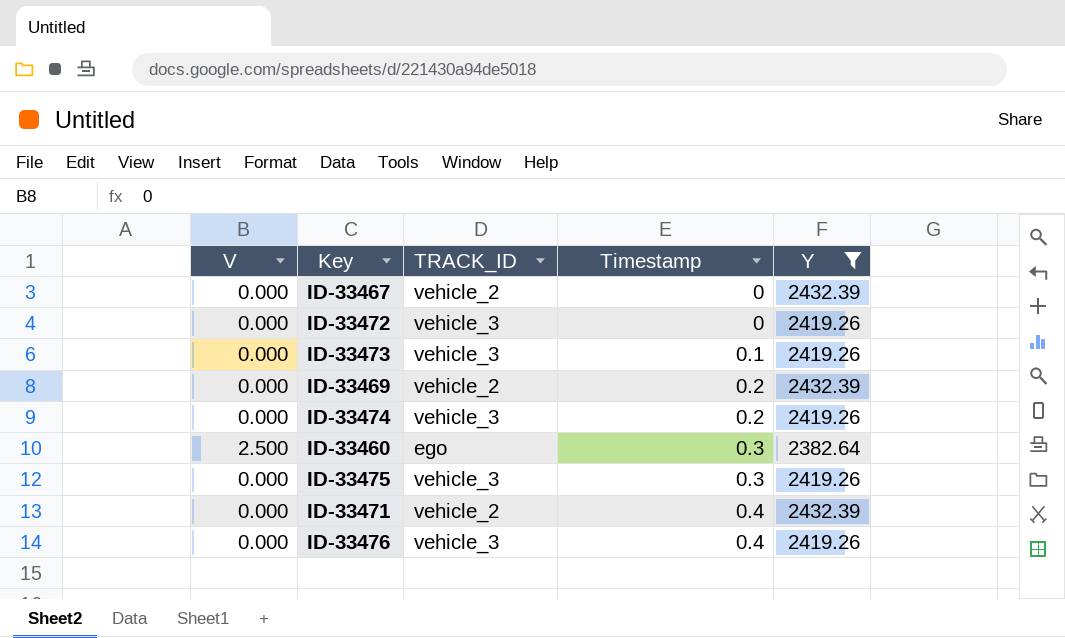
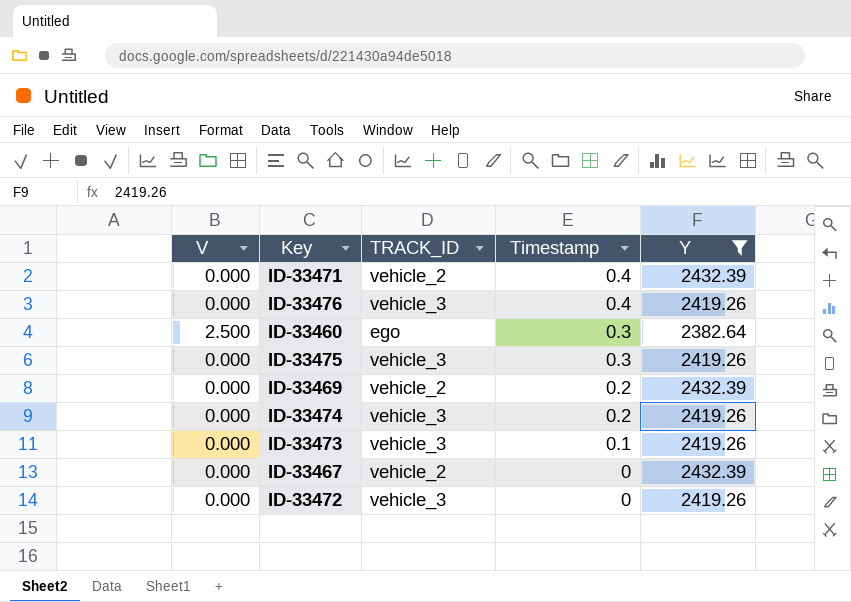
row order: Timestamp ascending -> Timestamp descending

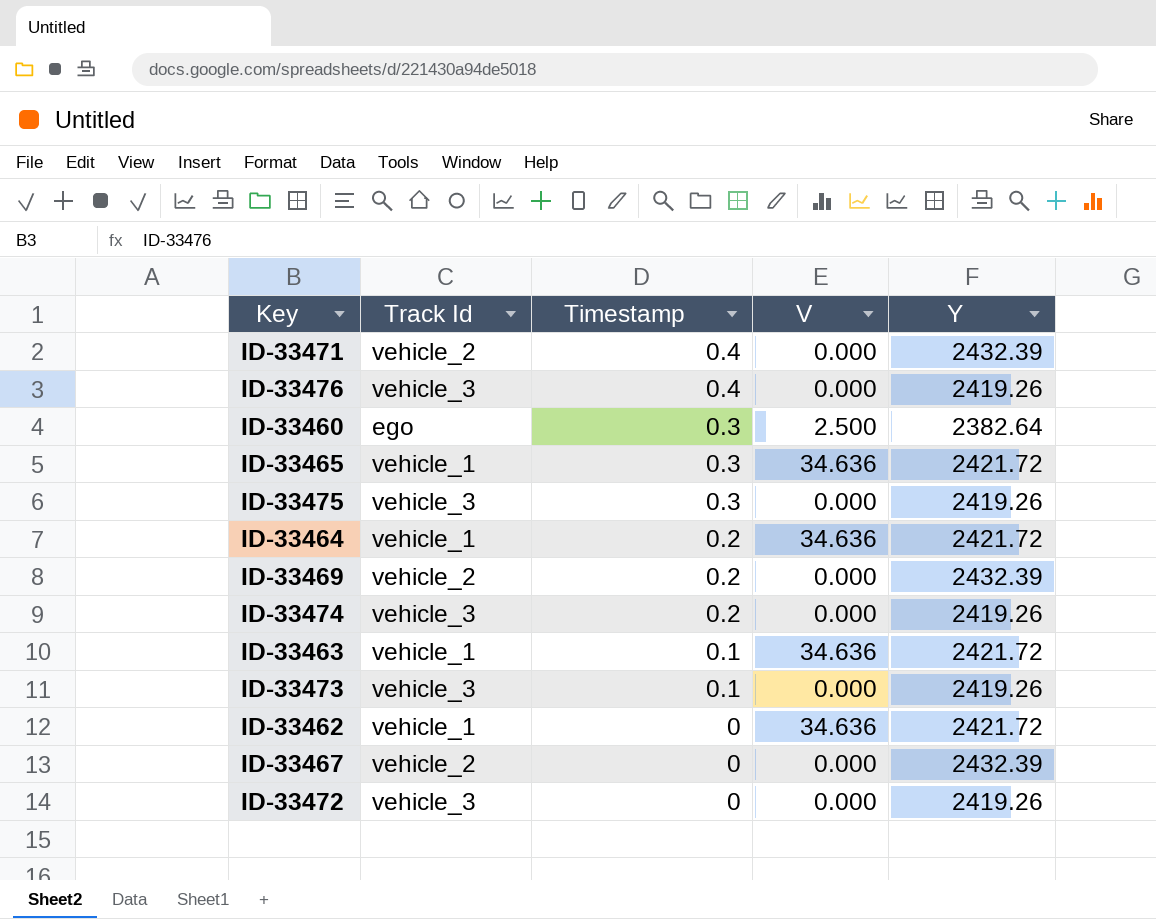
filter: Y != 2421.72 -> none
column name: TRACK_ID -> Track Id
column V | position: 1 -> 4

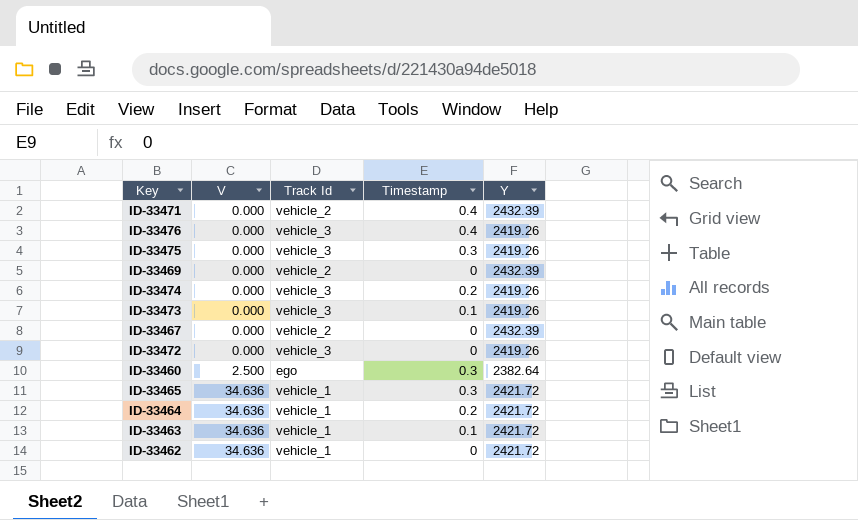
row order: Timestamp descending -> V ascending
column V | position: 4 -> 2
ID-33469 | Timestamp: 0.2 -> 0

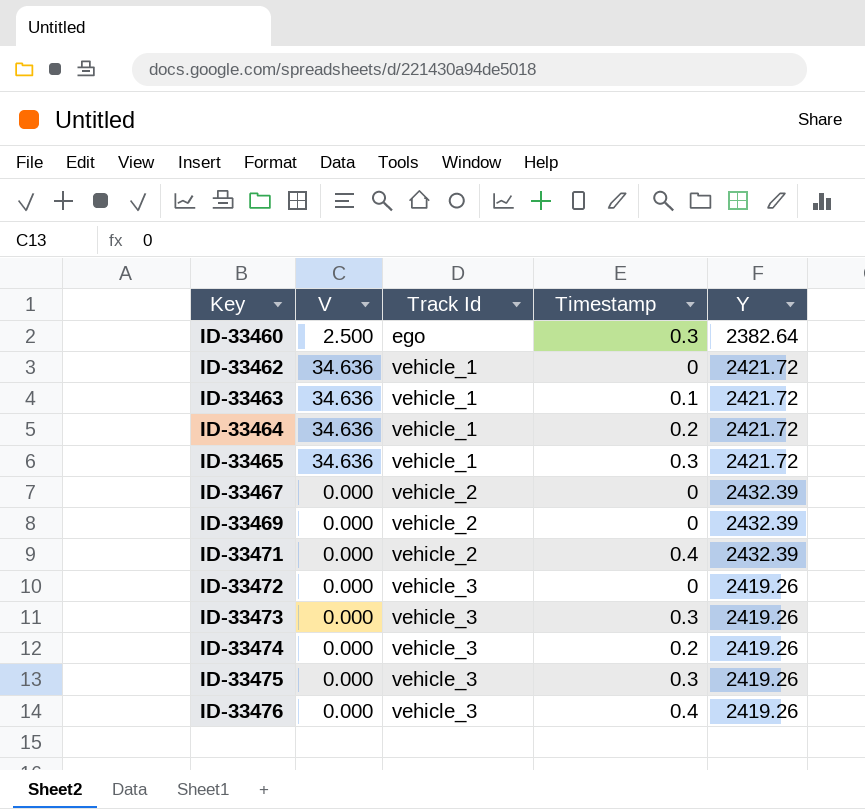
row order: V ascending -> Key ascending
ID-33473 | Timestamp: 0.1 -> 0.3

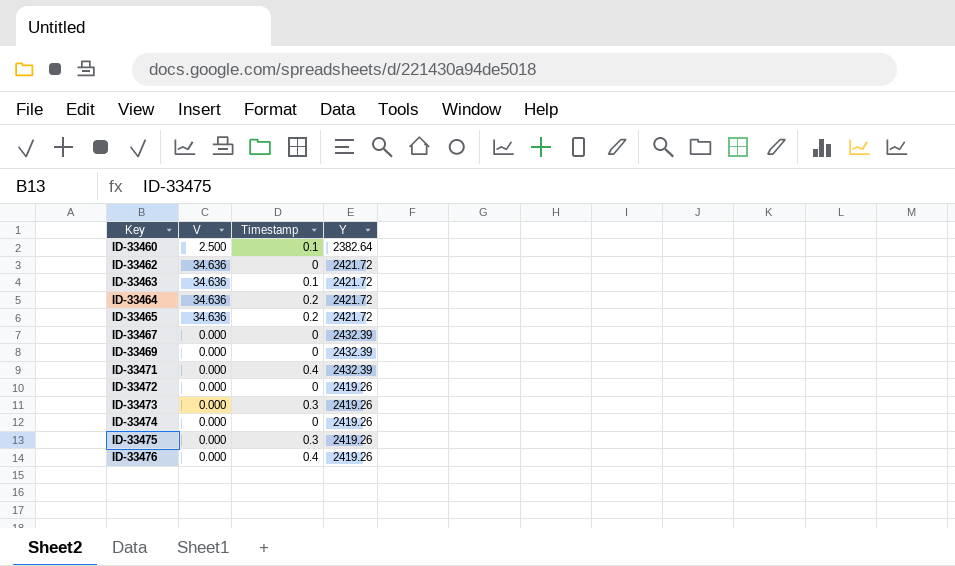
column Track Id | position: 3 -> none
ID-33460 | Timestamp: 0.3 -> 0.1
ID-33465 | Timestamp: 0.3 -> 0.2
ID-33474 | Timestamp: 0.2 -> 0

